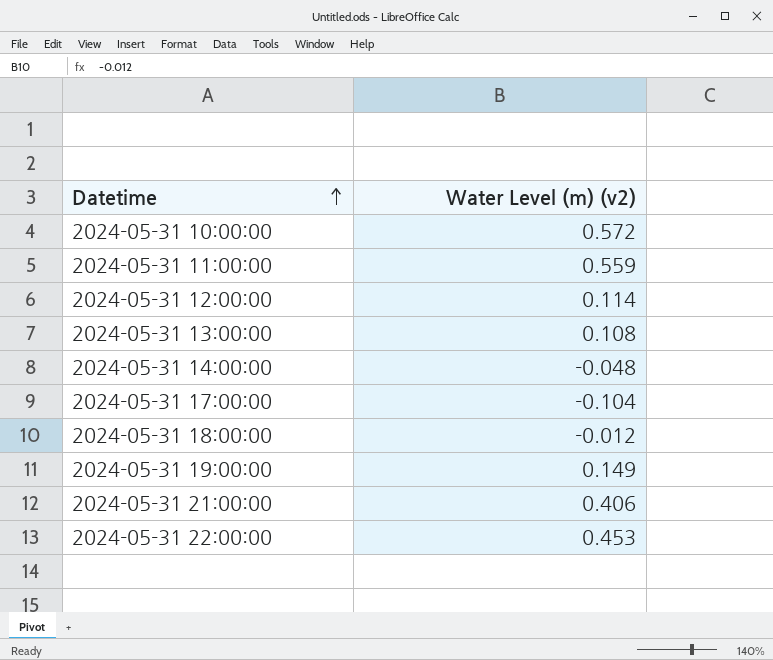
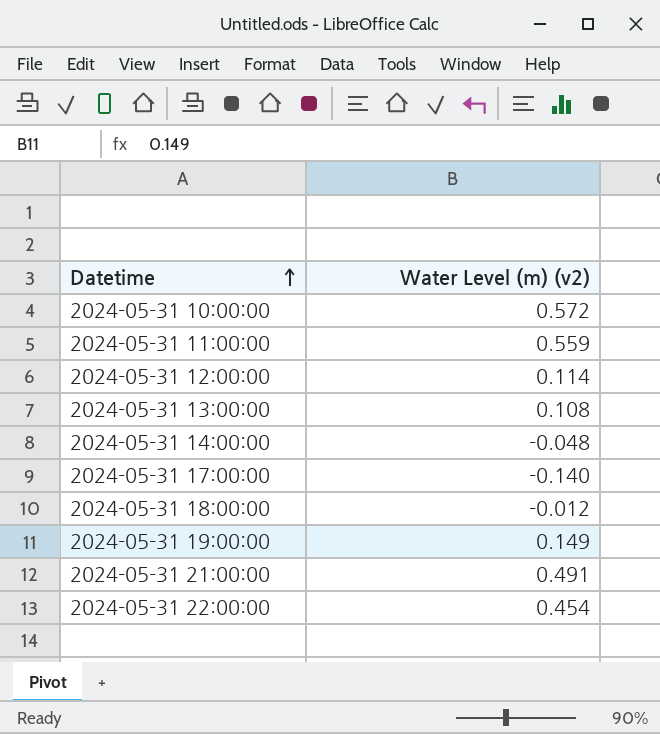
2024-05-31 17:00:00 | Water Level (m) (v2): -0.104 -> -0.140
2024-05-31 21:00:00 | Water Level (m) (v2): 0.406 -> 0.491
2024-05-31 22:00:00 | Water Level (m) (v2): 0.453 -> 0.454

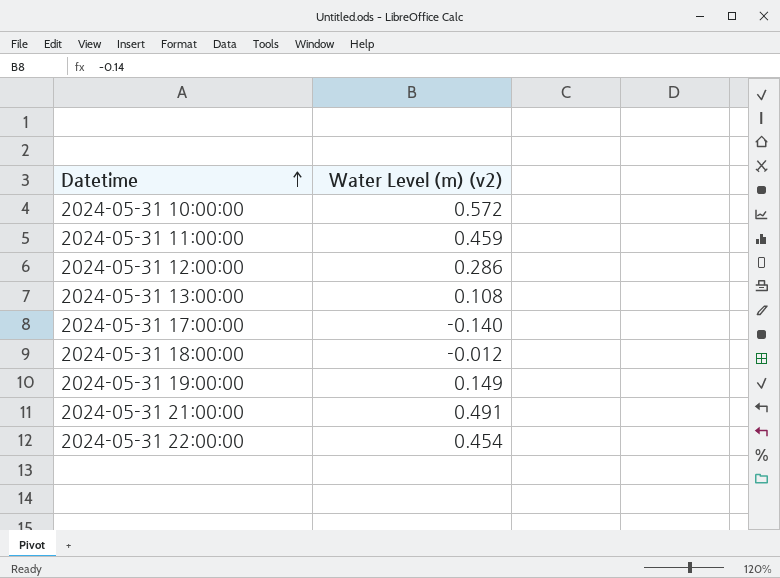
row 2024-05-31 14:00:00: -0.048 -> none
2024-05-31 11:00:00 | Water Level (m) (v2): 0.559 -> 0.459
2024-05-31 12:00:00 | Water Level (m) (v2): 0.114 -> 0.286

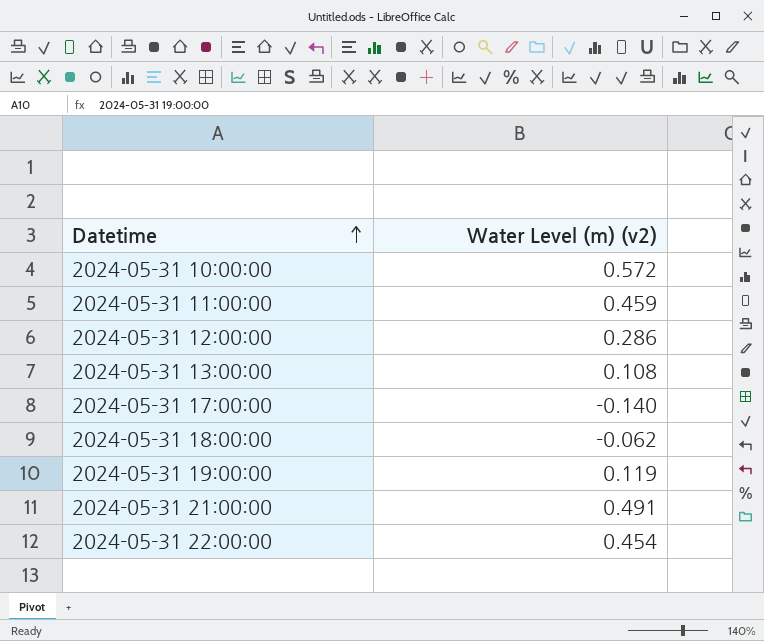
2024-05-31 18:00:00 | Water Level (m) (v2): -0.012 -> -0.062
2024-05-31 19:00:00 | Water Level (m) (v2): 0.149 -> 0.119

